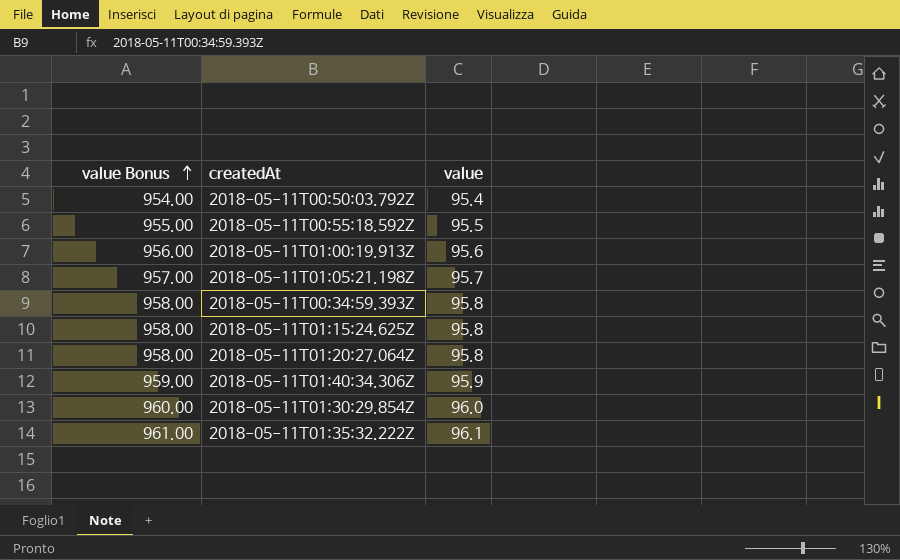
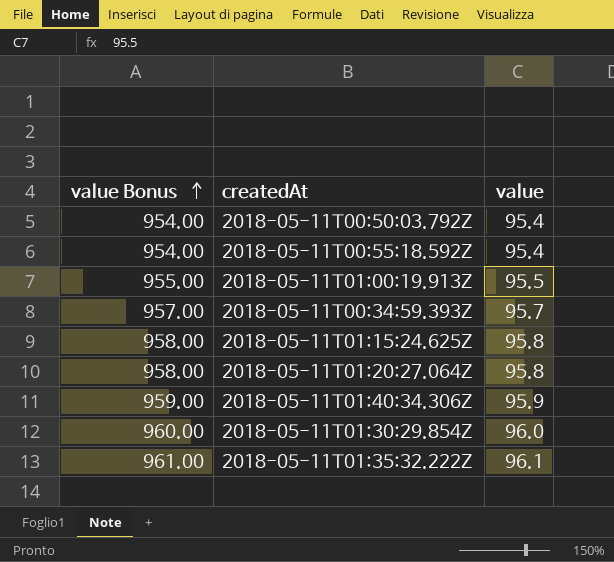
row 2018-05-11T01:05:21.198Z: 957.00 | 95.7 -> none
2018-05-11T00:55:18.592Z | value Bonus: 955.00 -> 954.00
2018-05-11T00:55:18.592Z | value: 95.5 -> 95.4
2018-05-11T01:00:19.913Z | value Bonus: 956.00 -> 955.00
2018-05-11T01:00:19.913Z | value: 95.6 -> 95.5
2018-05-11T00:34:59.393Z | value Bonus: 958.00 -> 957.00
2018-05-11T00:34:59.393Z | value: 95.8 -> 95.7

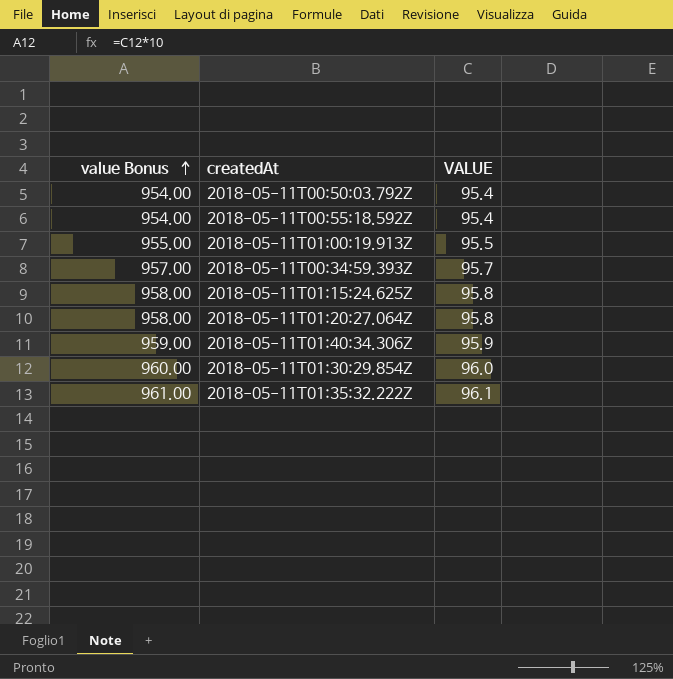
column name: value -> VALUE

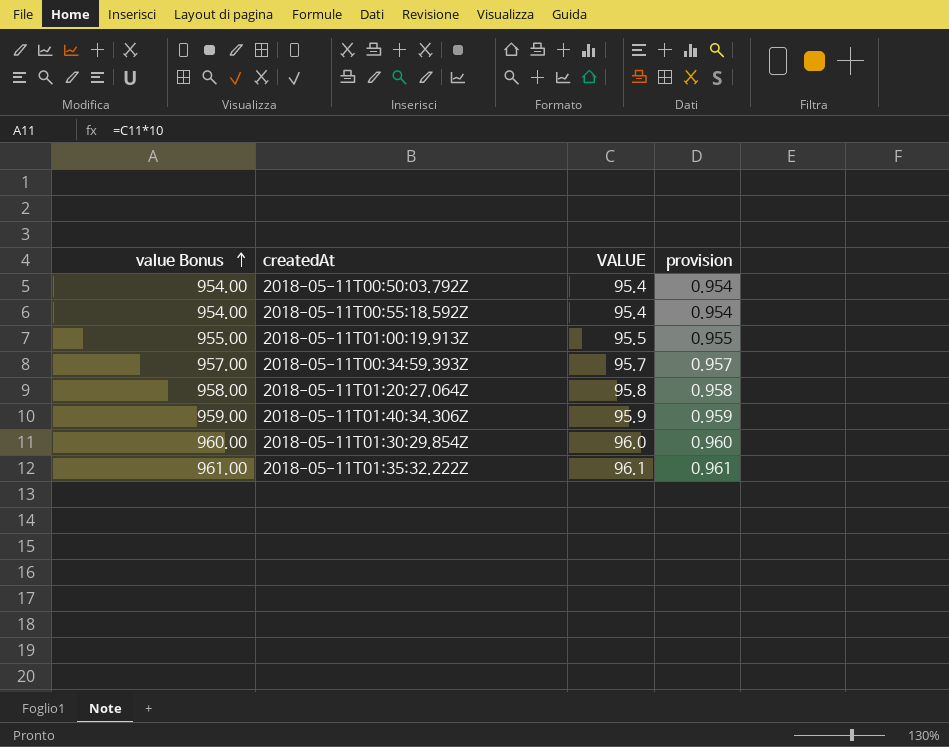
column provision | formula: none -> [VALUE] * 0.01
row 2018-05-11T01:15:24.625Z: 958.00 | 95.8 -> none

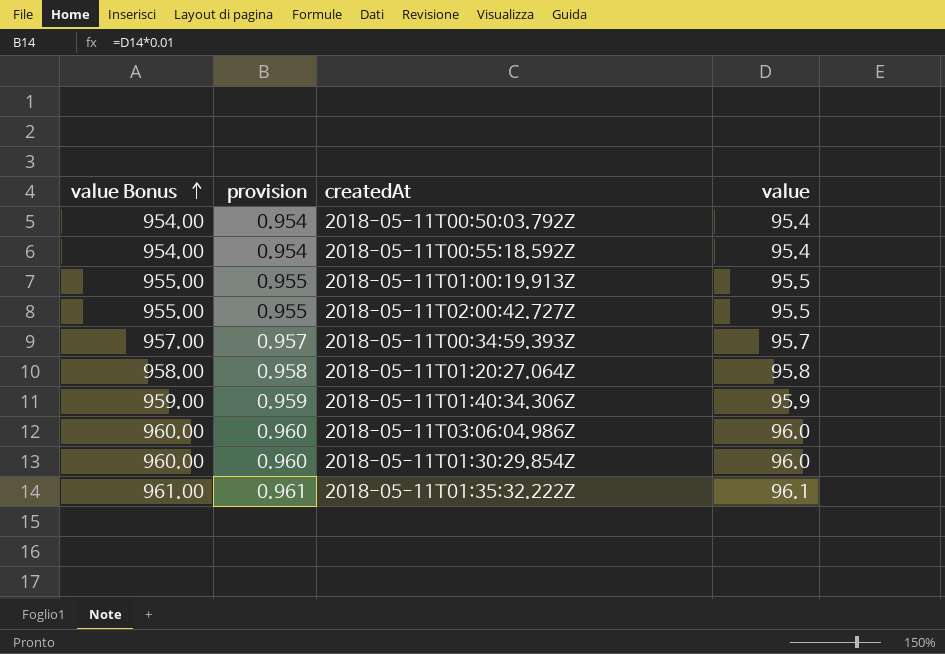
column provision | position: 4 -> 2
column name: VALUE -> value
row 2018-05-11T02:00:42.727Z: none -> 955.00 | 0.955 | 95.5
row 2018-05-11T03:06:04.986Z: none -> 960.00 | 0.960 | 96.0

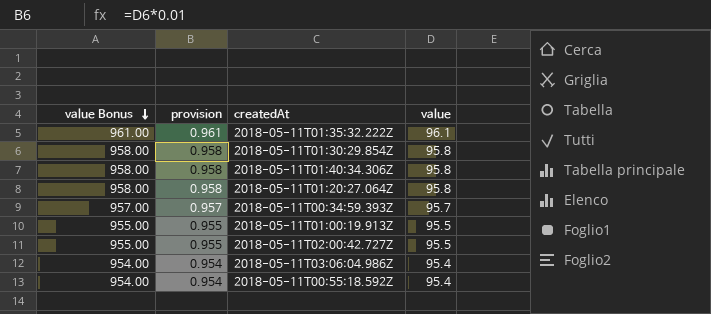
row order: value Bonus ascending -> value Bonus descending
row 2018-05-11T00:50:03.792Z: 954.00 | 0.954 | 95.4 -> none
2018-05-11T01:30:29.854Z | value Bonus: 960.00 -> 958.00
2018-05-11T01:30:29.854Z | provision: 0.960 -> 0.958
2018-05-11T01:30:29.854Z | value: 96.0 -> 95.8
2018-05-11T01:40:34.306Z | value Bonus: 959.00 -> 958.00
2018-05-11T01:40:34.306Z | provision: 0.959 -> 0.958
2018-05-11T01:40:34.306Z | value: 95.9 -> 95.8
2018-05-11T03:06:04.986Z | value Bonus: 960.00 -> 954.00
2018-05-11T03:06:04.986Z | provision: 0.960 -> 0.954
2018-05-11T03:06:04.986Z | value: 96.0 -> 95.4

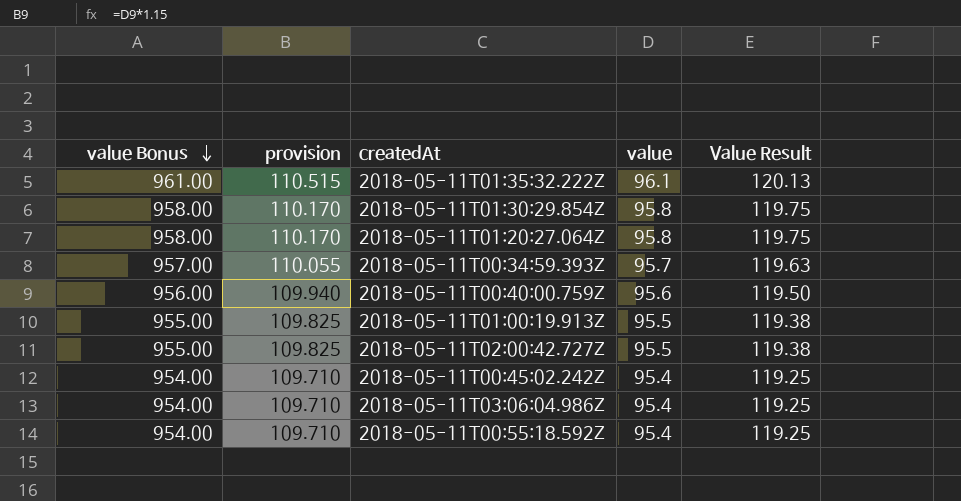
column provision | formula: [value] * 0.01 -> [value] * 1.15
column Value Result | formula: none -> [value] * 1.25
row 2018-05-11T01:40:34.306Z: 958.00 | 0.958 | 95.8 -> none
row 2018-05-11T00:40:00.759Z: none -> 956.00 | 109.940 | 95.6 | 119.50
row 2018-05-11T00:45:02.242Z: none -> 954.00 | 109.710 | 95.4 | 119.25

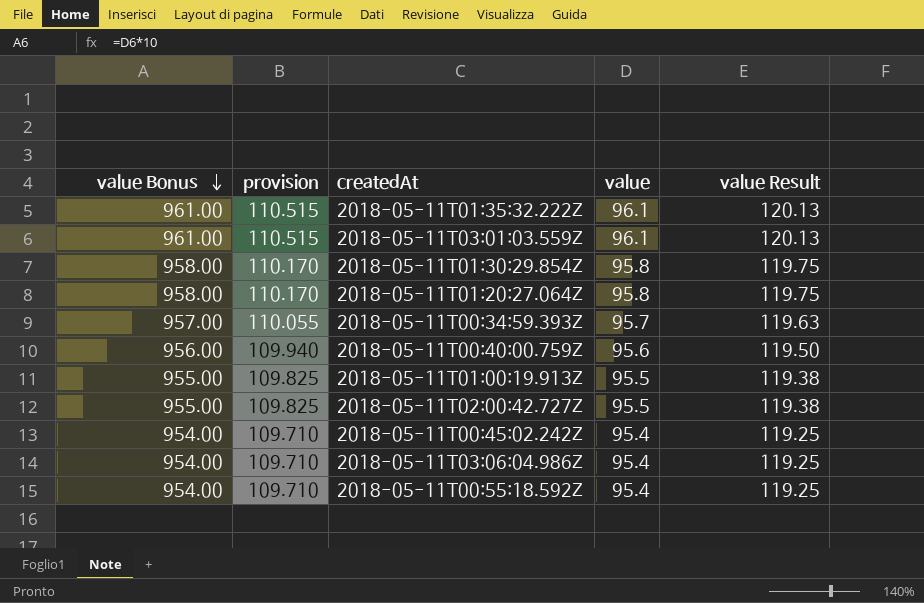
column name: Value Result -> value Result
row 2018-05-11T03:01:03.559Z: none -> 961.00 | 110.515 | 96.1 | 120.13

